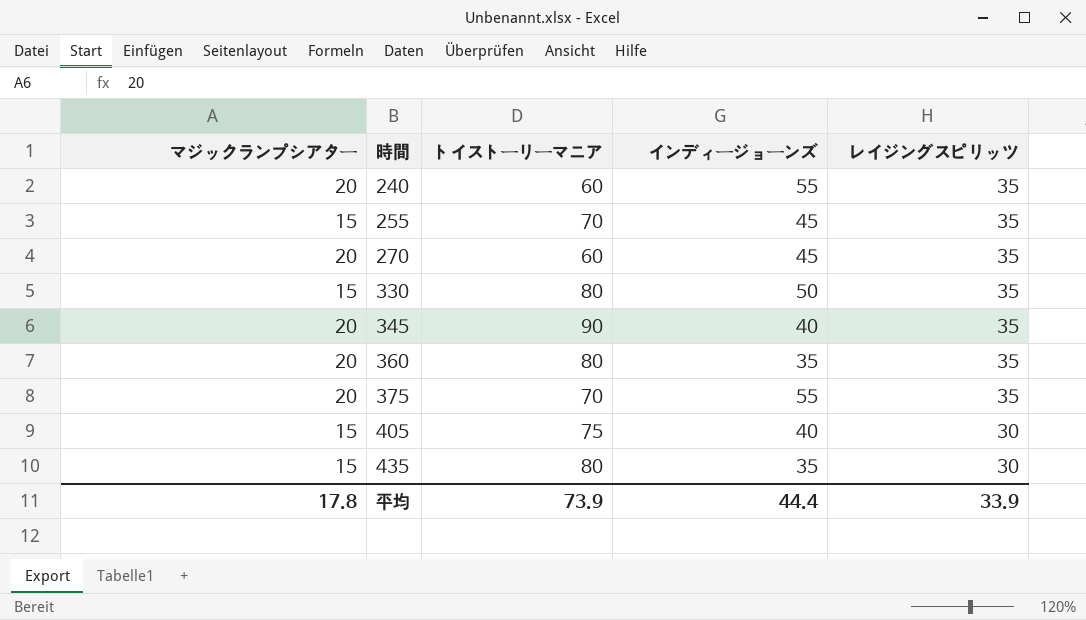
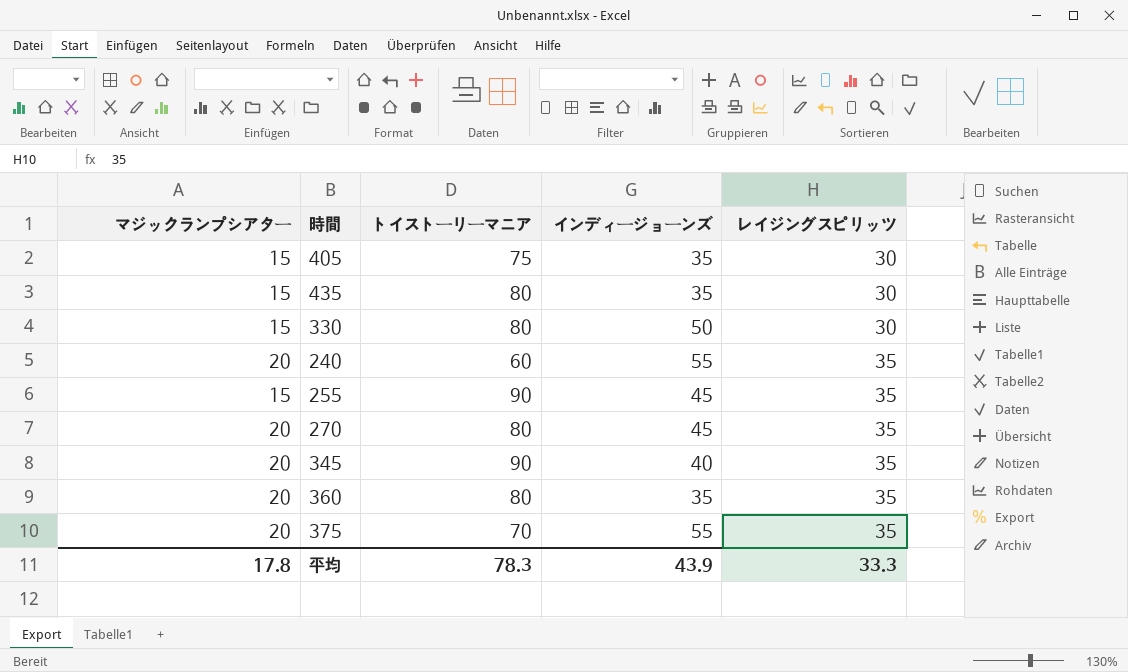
row order: 時間 ascending -> レイジングスピリッツ ascending
405 | インディージョーンズ: 40 -> 35
330 | レイジングスピリッツ: 35 -> 30
255 | トイストーリーマニア: 70 -> 90
270 | トイストーリーマニア: 60 -> 80
平均 | トイストーリーマニア: 73.9 -> 78.3
平均 | インディージョーンズ: 44.4 -> 43.9
平均 | レイジングスピリッツ: 33.9 -> 33.3

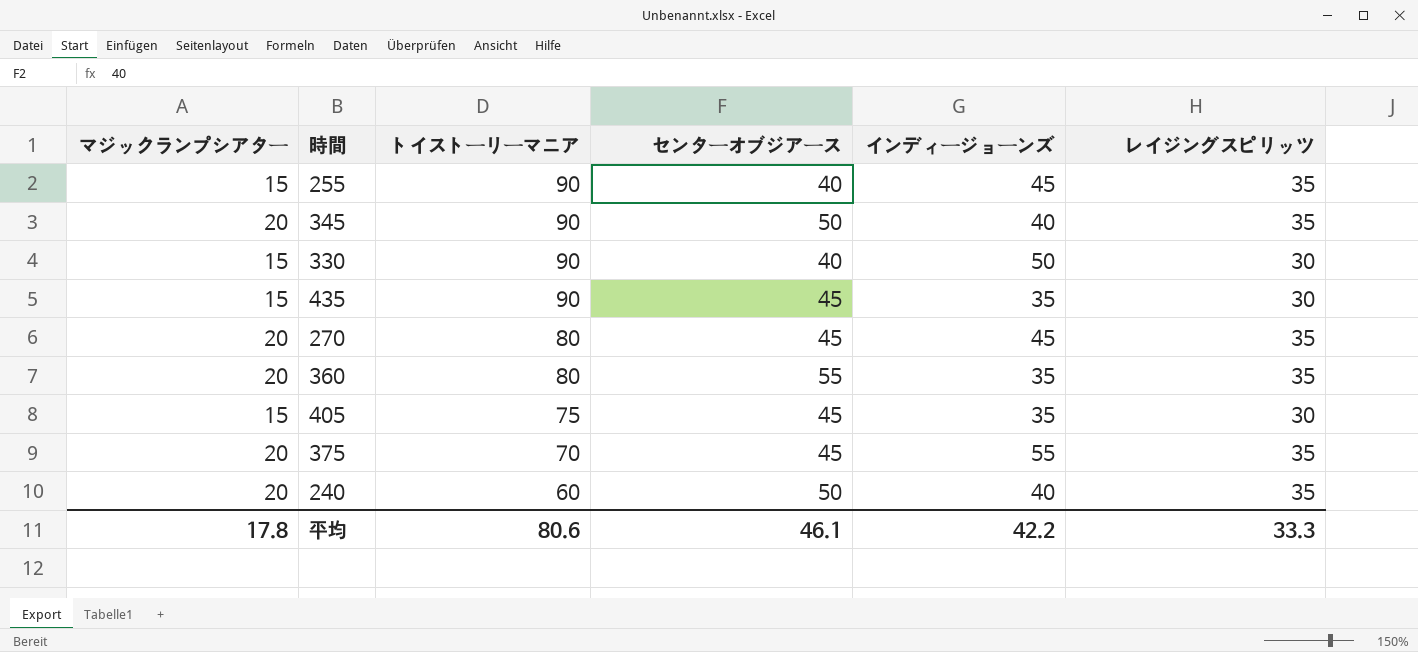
row order: レイジングスピリッツ ascending -> トイストーリーマニア descending
column センターオブジアース | position: none -> 4
330 | トイストーリーマニア: 80 -> 90
435 | トイストーリーマニア: 80 -> 90
240 | インディージョーンズ: 55 -> 40
平均 | トイストーリーマニア: 78.3 -> 80.6
平均 | インディージョーンズ: 43.9 -> 42.2

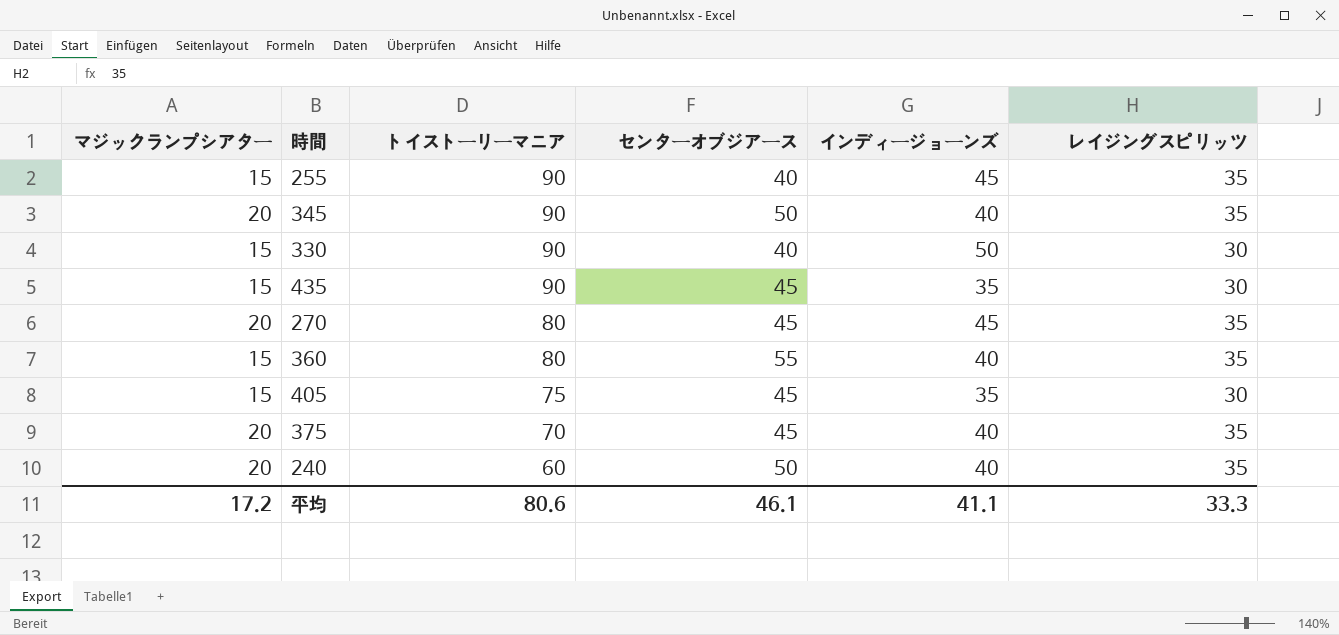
360 | マジックランプシアター: 20 -> 15
360 | インディージョーンズ: 35 -> 40
375 | インディージョーンズ: 55 -> 40
平均 | マジックランプシアター: 17.8 -> 17.2
平均 | インディージョーンズ: 42.2 -> 41.1

